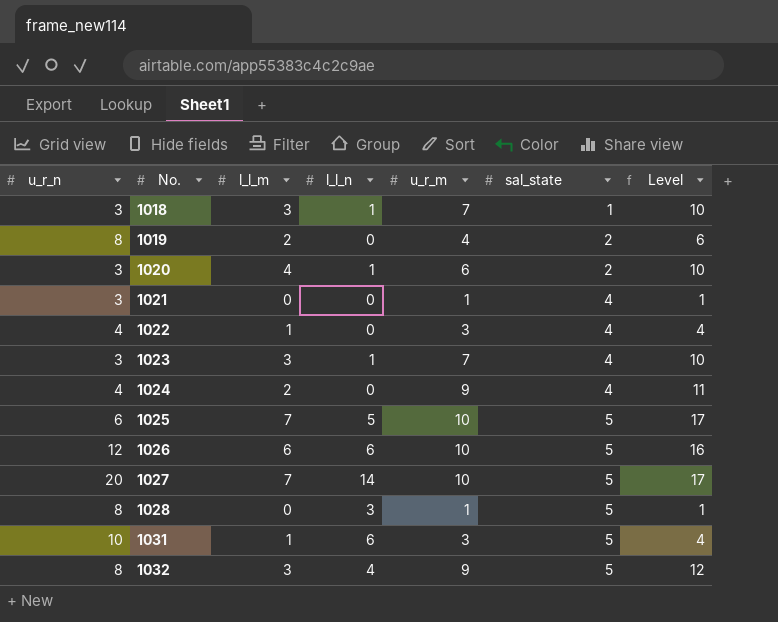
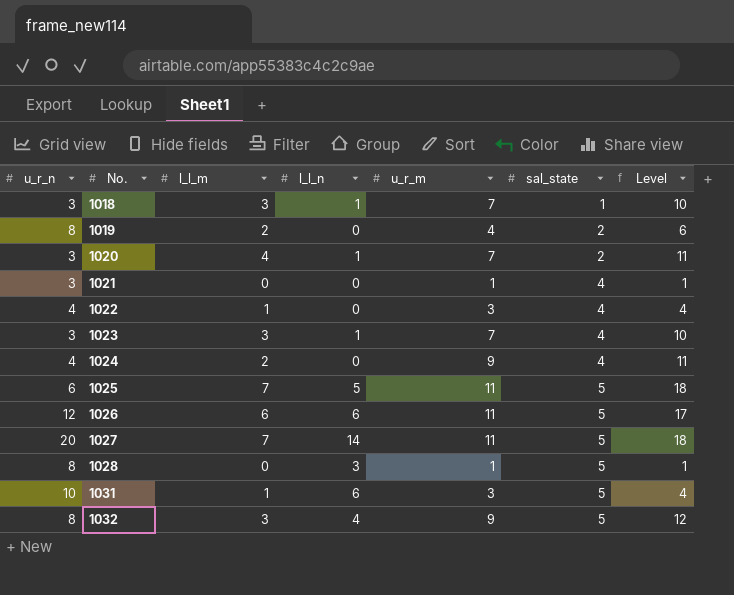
1020 | u_r_m: 6 -> 7
1020 | Level: 10 -> 11
1025 | u_r_m: 10 -> 11
1025 | Level: 17 -> 18
1026 | u_r_m: 10 -> 11
1026 | Level: 16 -> 17
1027 | u_r_m: 10 -> 11
1027 | Level: 17 -> 18

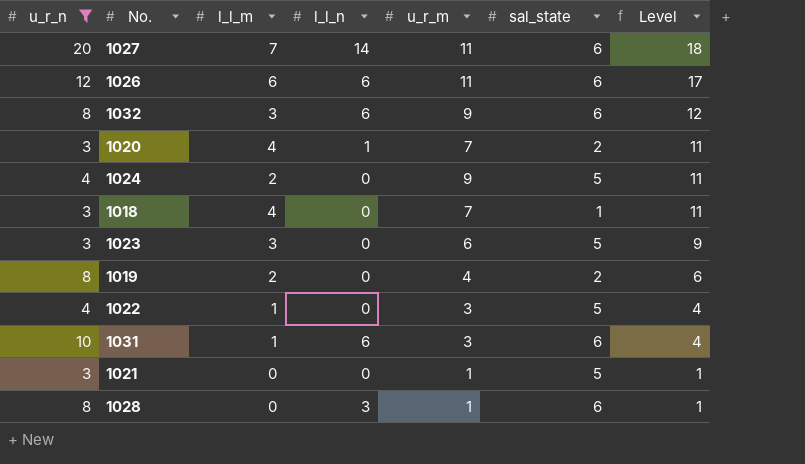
filter: none -> u_r_n != 6
row order: No. ascending -> Level descending
1027 | sal_state: 5 -> 6
1026 | sal_state: 5 -> 6
1032 | l_l_n: 4 -> 6
1032 | sal_state: 5 -> 6
1024 | sal_state: 4 -> 5
1018 | l_l_m: 3 -> 4
1018 | l_l_n: 1 -> 0
1018 | Level: 10 -> 11
1023 | l_l_n: 1 -> 0
1023 | u_r_m: 7 -> 6
1023 | sal_state: 4 -> 5
1023 | Level: 10 -> 9
1022 | sal_state: 4 -> 5
1031 | sal_state: 5 -> 6
1021 | sal_state: 4 -> 5
1028 | sal_state: 5 -> 6

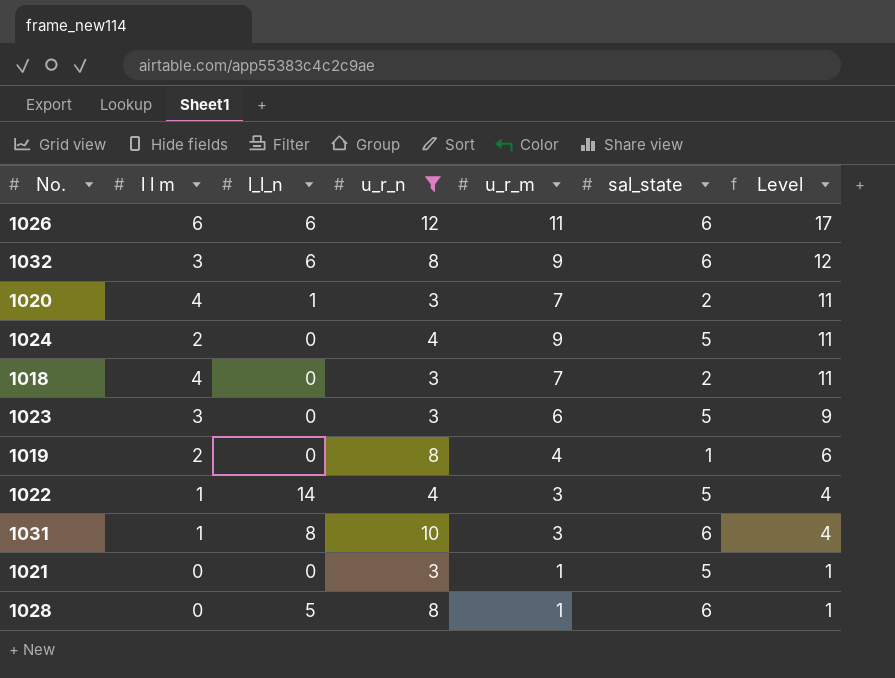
column name: l_l_m -> l l m
column u_r_n | position: 1 -> 4
row 1027: 20 | 7 | 14 | 11 | 6 | 18 -> none
1018 | sal_state: 1 -> 2
1019 | sal_state: 2 -> 1
1022 | l_l_n: 0 -> 14
1031 | l_l_n: 6 -> 8
1028 | l_l_n: 3 -> 5

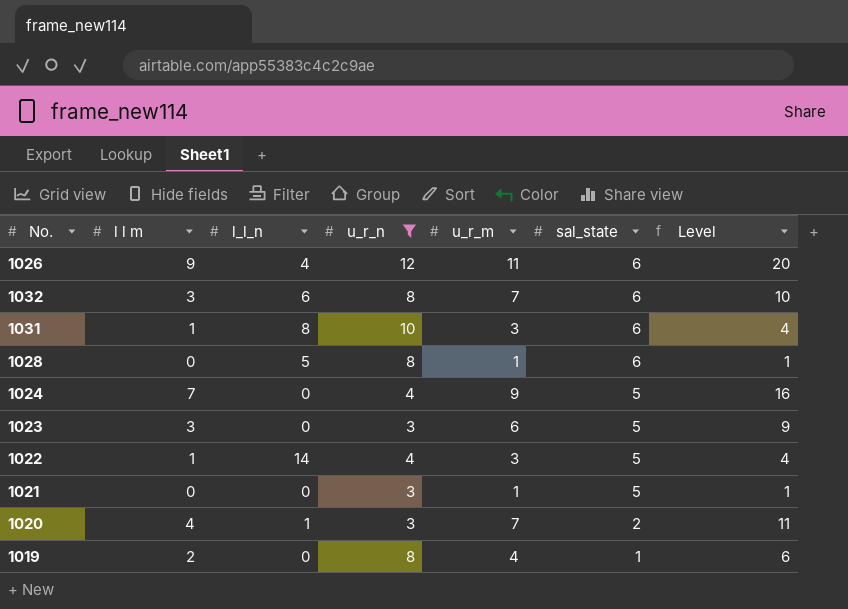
row order: Level descending -> sal_state descending
row 1018: 4 | 0 | 3 | 7 | 2 | 11 -> none
1026 | l l m: 6 -> 9
1026 | l_l_n: 6 -> 4
1026 | Level: 17 -> 20
1032 | u_r_m: 9 -> 7
1032 | Level: 12 -> 10
1024 | l l m: 2 -> 7
1024 | Level: 11 -> 16

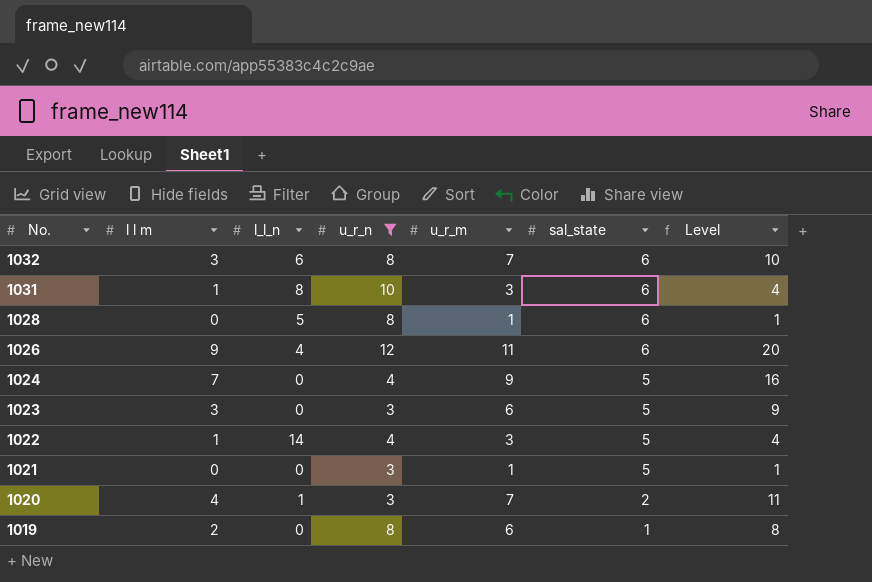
row order: sal_state descending -> No. descending
1019 | u_r_m: 4 -> 6
1019 | Level: 6 -> 8

